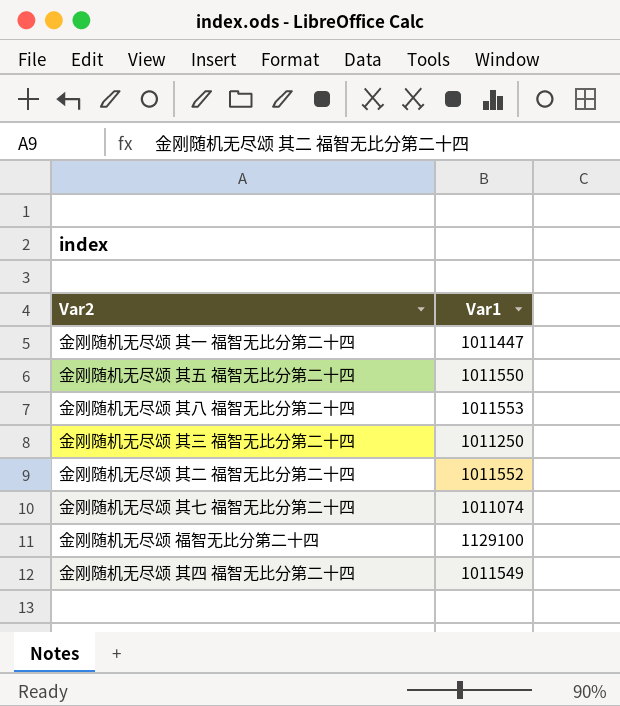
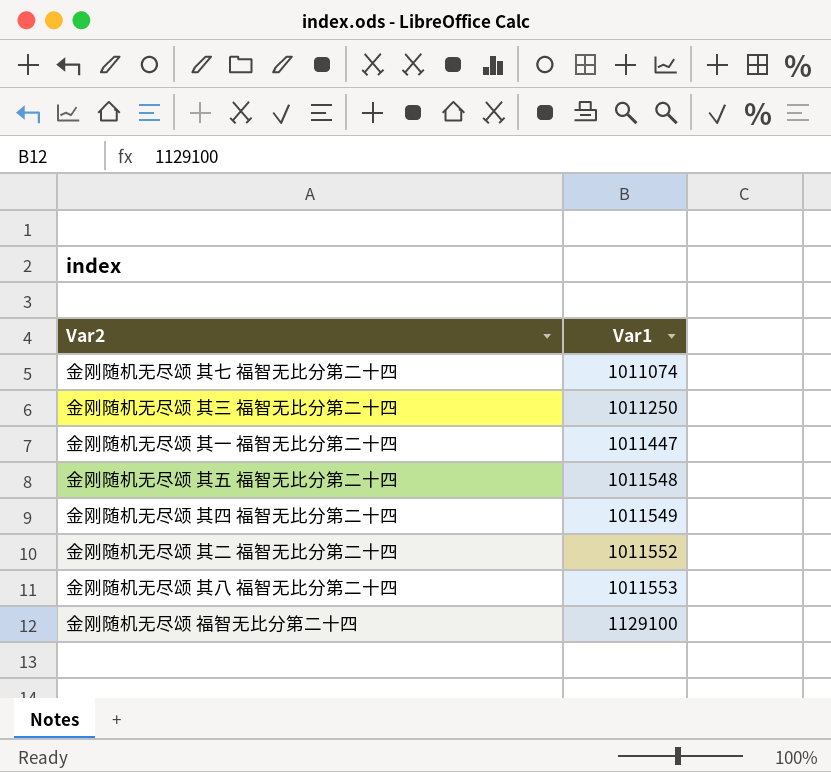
row order: none -> Var1 ascending
金刚随机无尽颂 其五 福智无比分第二十四 | Var1: 1011550 -> 1011548

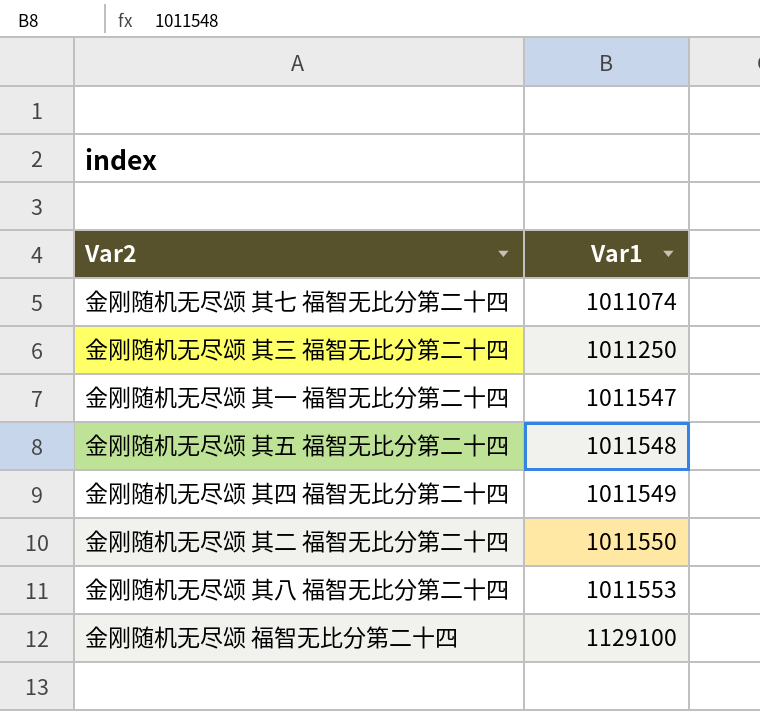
金刚随机无尽颂 其一 福智无比分第二十四 | Var1: 1011447 -> 1011547
金刚随机无尽颂 其二 福智无比分第二十四 | Var1: 1011552 -> 1011550

